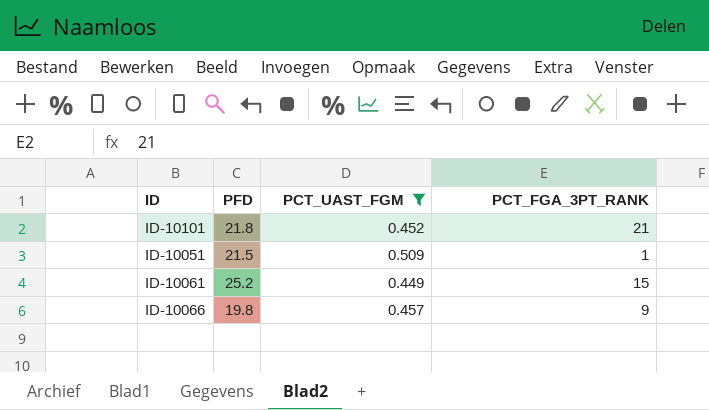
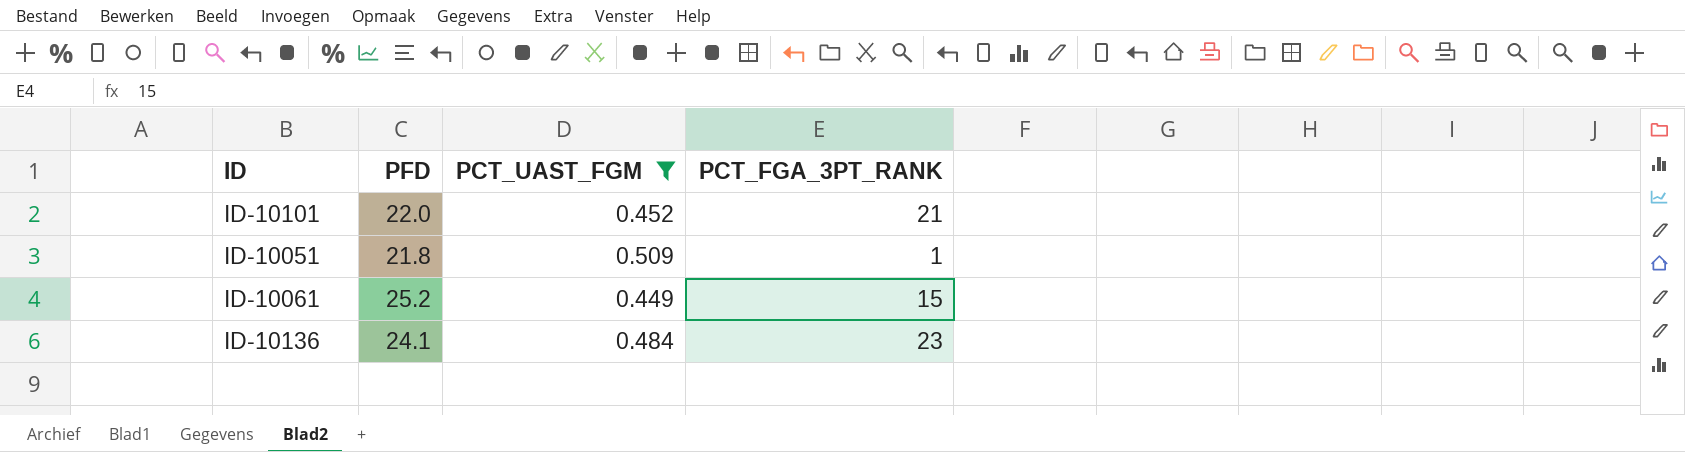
row ID-10066: 19.8 | 0.457 | 9 -> none
ID-10101 | PFD: 21.8 -> 22.0
ID-10051 | PFD: 21.5 -> 21.8
row ID-10136: none -> 24.1 | 0.484 | 23

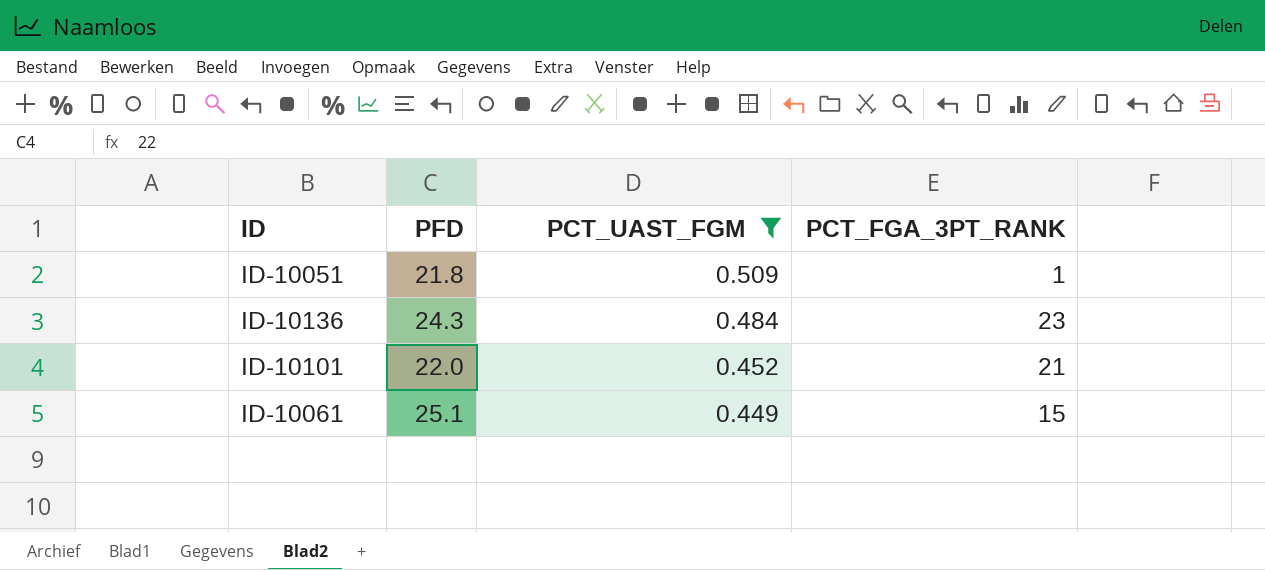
row order: none -> PCT_UAST_FGM descending
ID-10136 | PFD: 24.1 -> 24.3
ID-10061 | PFD: 25.2 -> 25.1

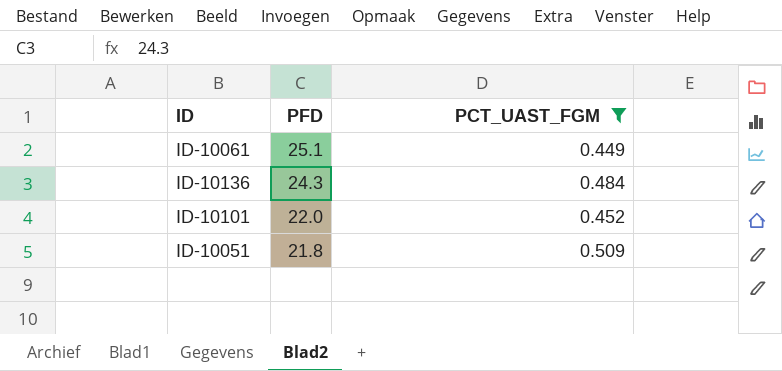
row order: PCT_UAST_FGM descending -> PFD descending
column PCT_FGA_3PT_RANK | position: 4 -> none

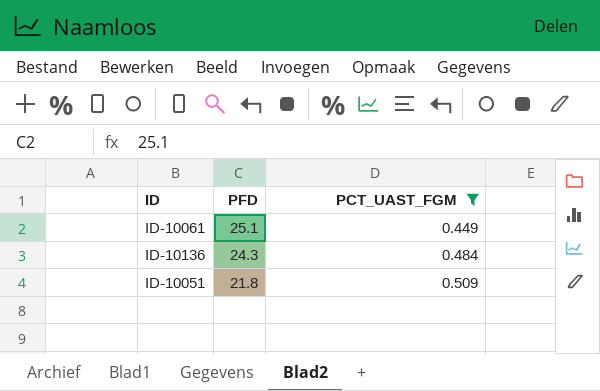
row ID-10101: 22.0 | 0.452 -> none

